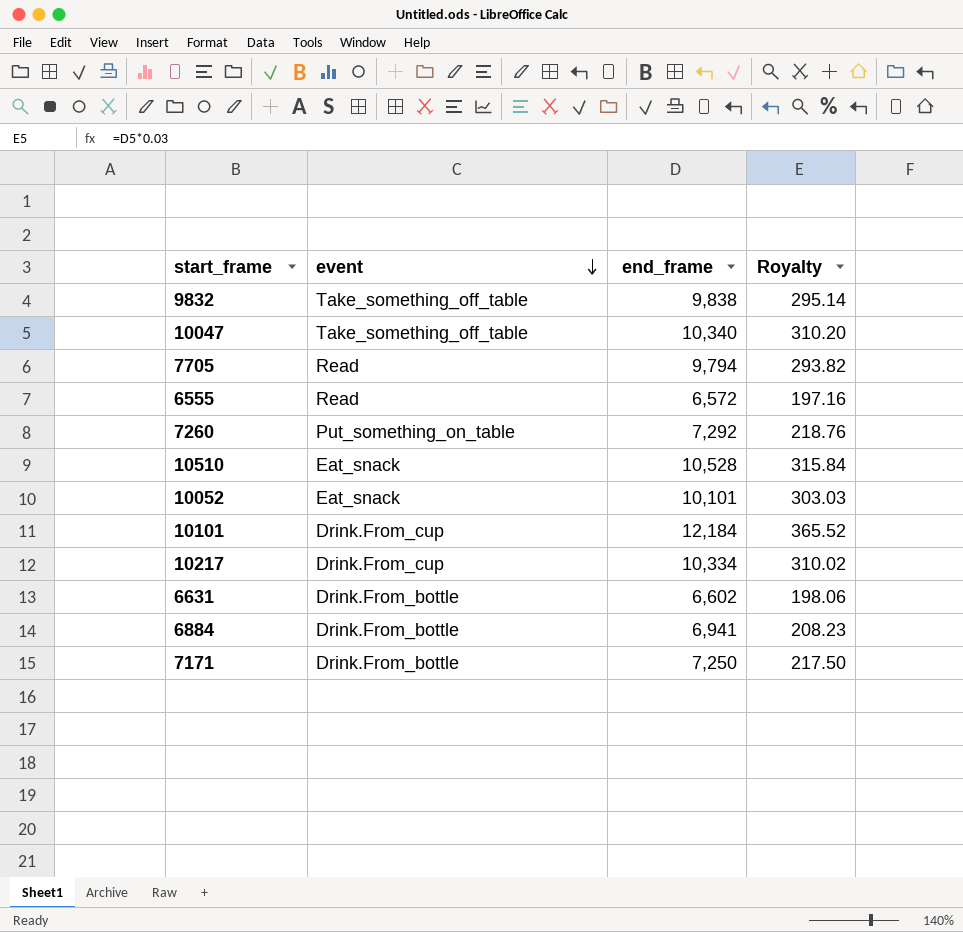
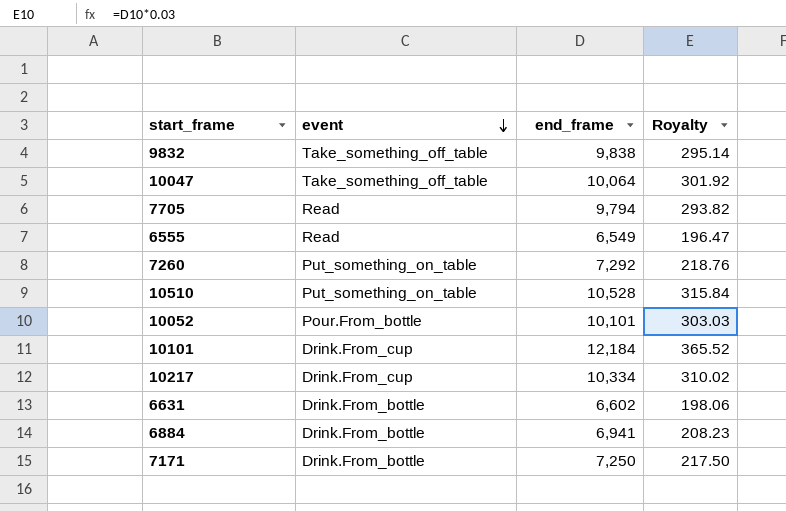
10047 | end_frame: 10,340 -> 10,064
10047 | Royalty: 310.20 -> 301.92
6555 | end_frame: 6,572 -> 6,549
6555 | Royalty: 197.16 -> 196.47
10510 | event: Eat_snack -> Put_something_on_table
10052 | event: Eat_snack -> Pour.From_bottle

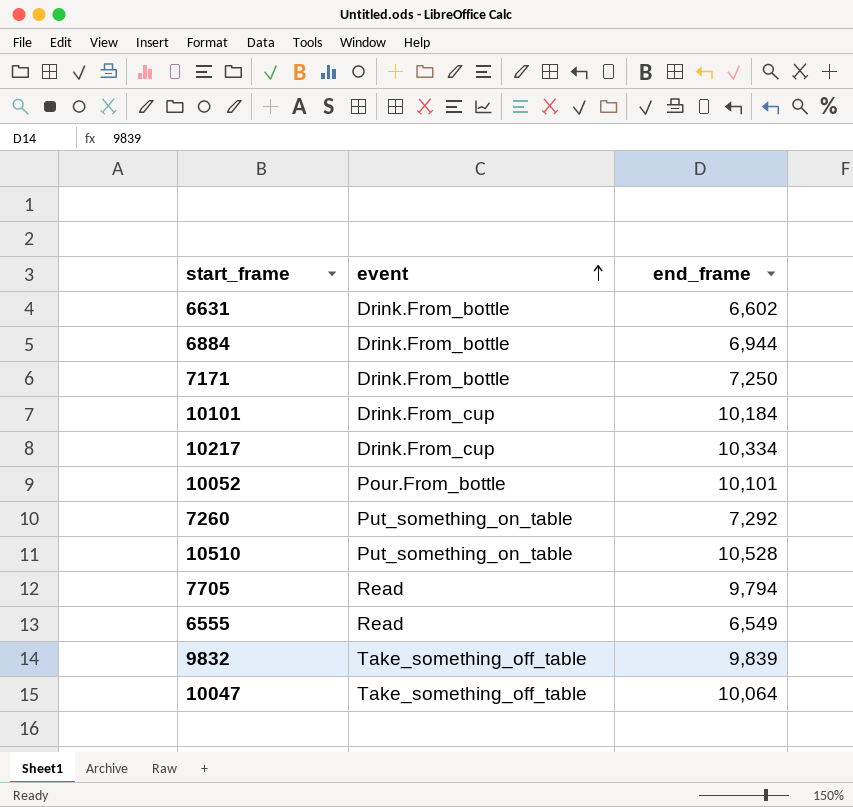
row order: event descending -> event ascending
column Royalty | formula: [end_frame] * 0.03 -> none
6884 | end_frame: 6,941 -> 6,944
10101 | end_frame: 12,184 -> 10,184
9832 | end_frame: 9,838 -> 9,839

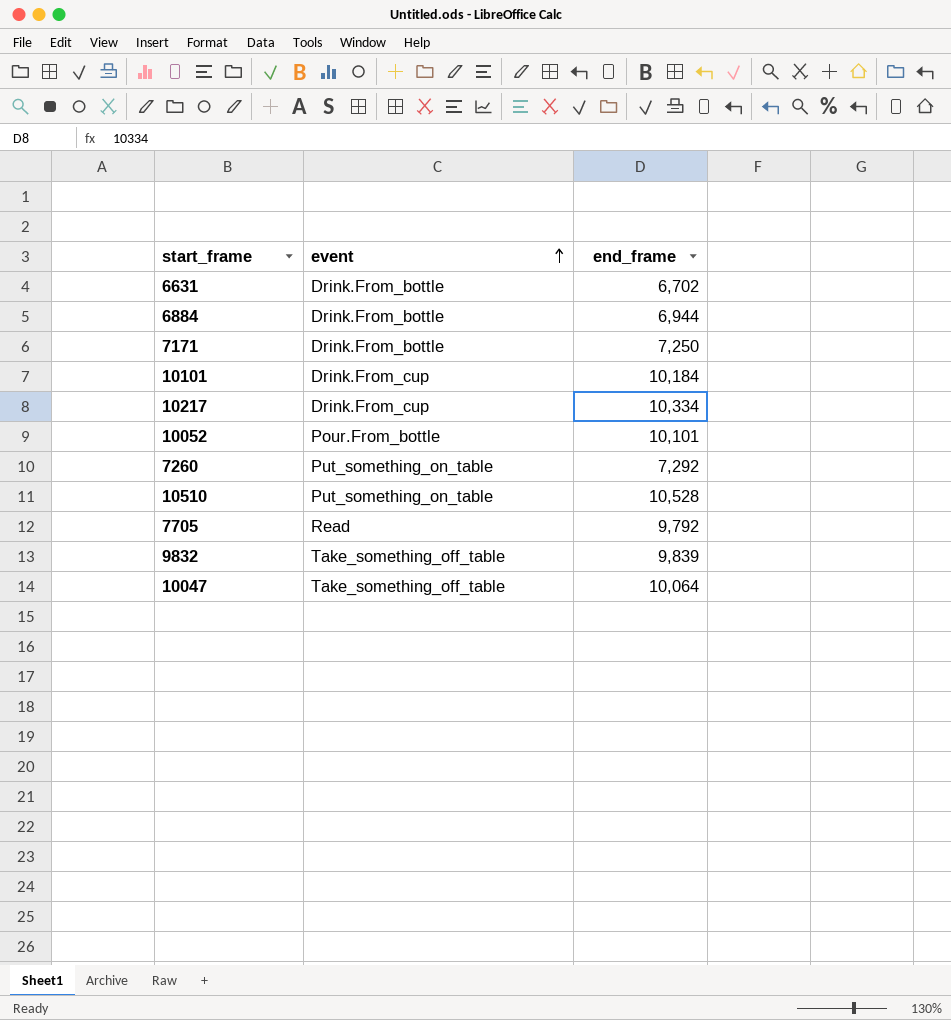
row 6555: Read | 6,549 -> none
6631 | end_frame: 6,602 -> 6,702
7705 | end_frame: 9,794 -> 9,792

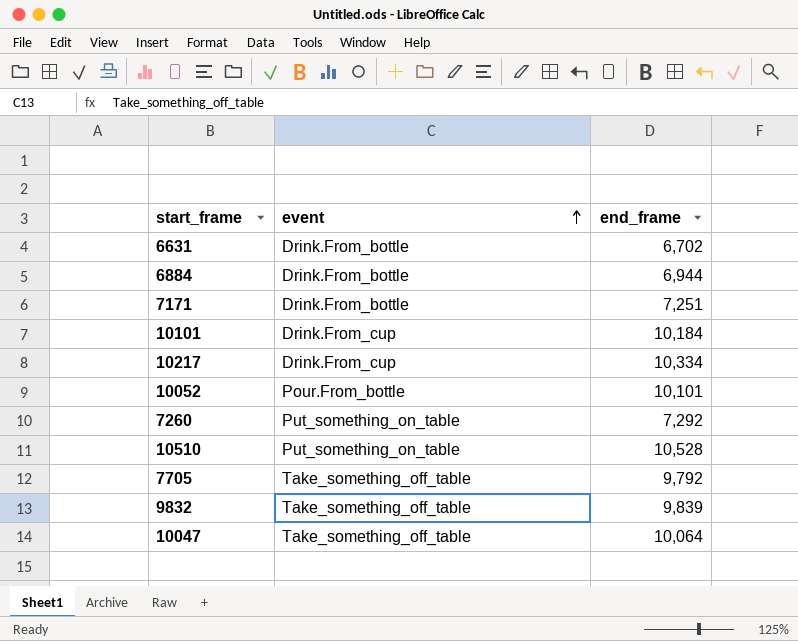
7171 | end_frame: 7,250 -> 7,251
7705 | event: Read -> Take_something_off_table

